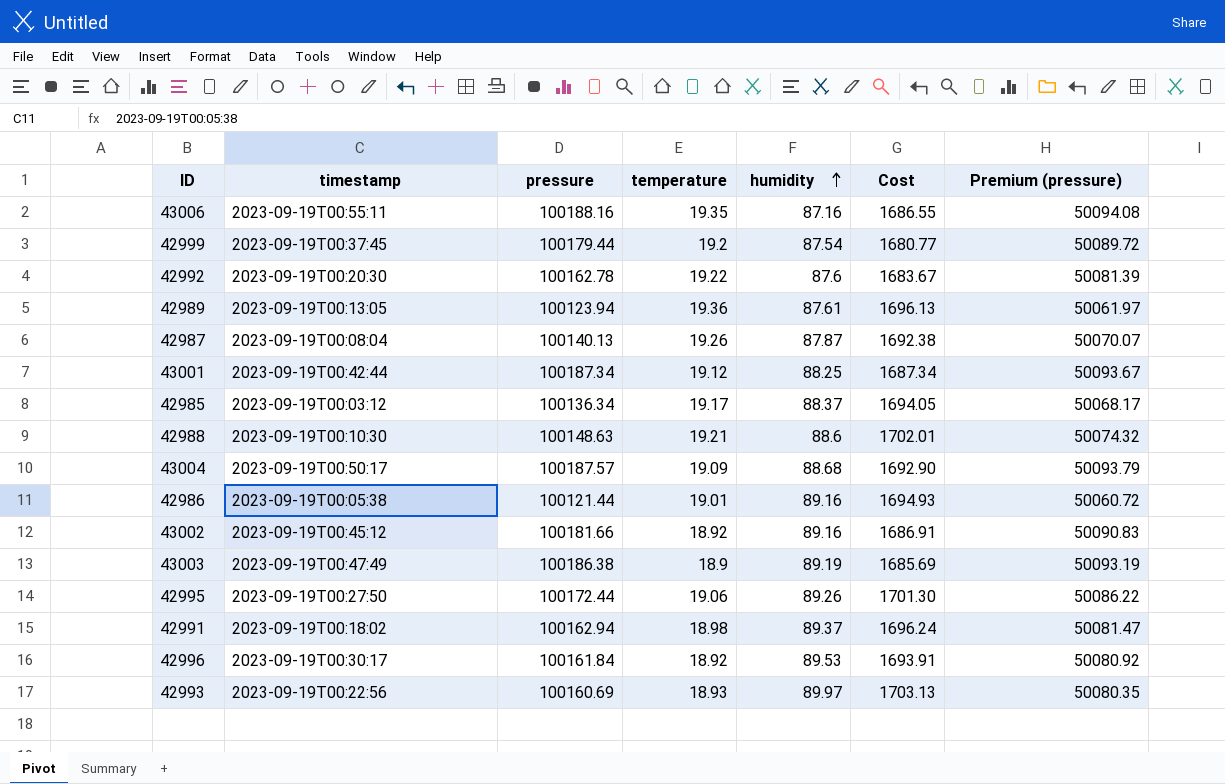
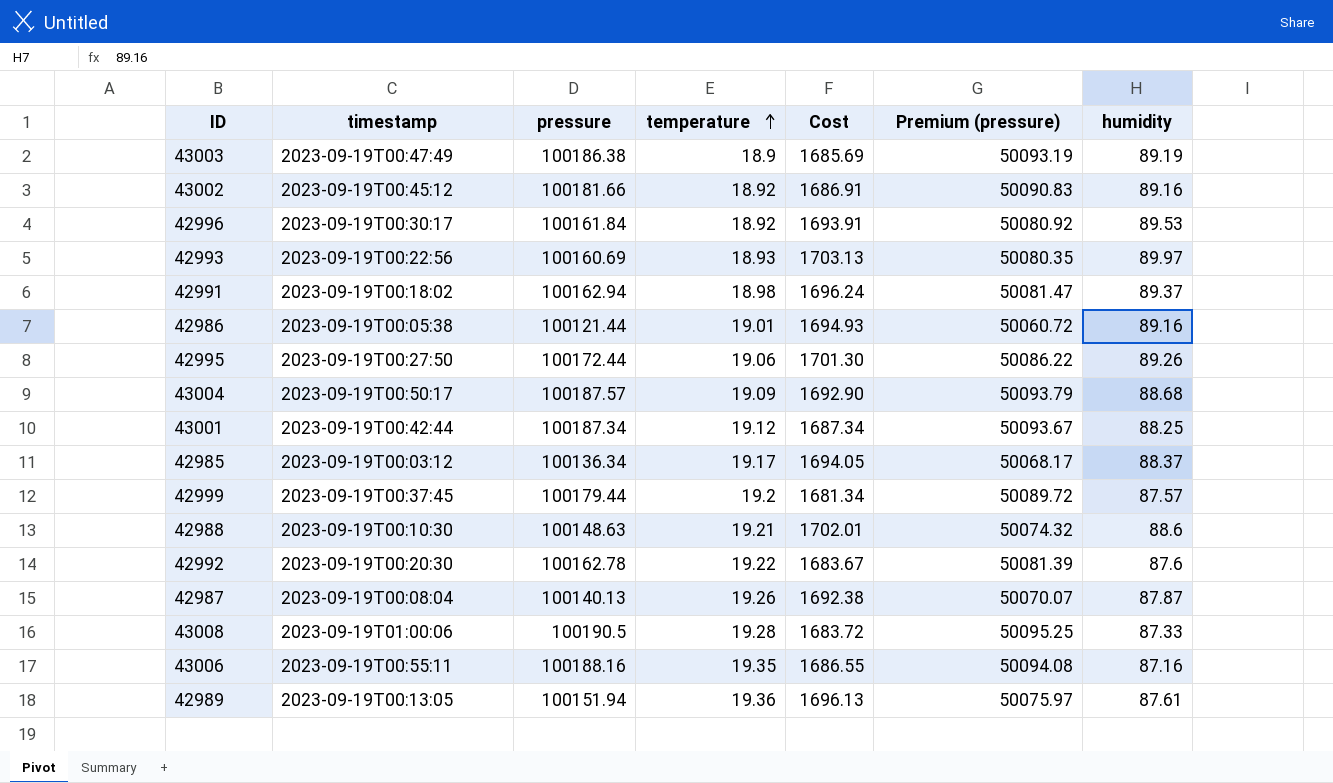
row order: humidity ascending -> temperature ascending
column humidity | position: 5 -> 7
42999 | Cost: 1680.77 -> 1681.34
42999 | humidity: 87.54 -> 87.57
row 43008: none -> 2023-09-19T01:00:06 | 100190.5 | 19.28 | 1683.72 | 50095.25 | 87.33
42989 | pressure: 100123.94 -> 100151.94
42989 | Premium (pressure): 50061.97 -> 50075.97

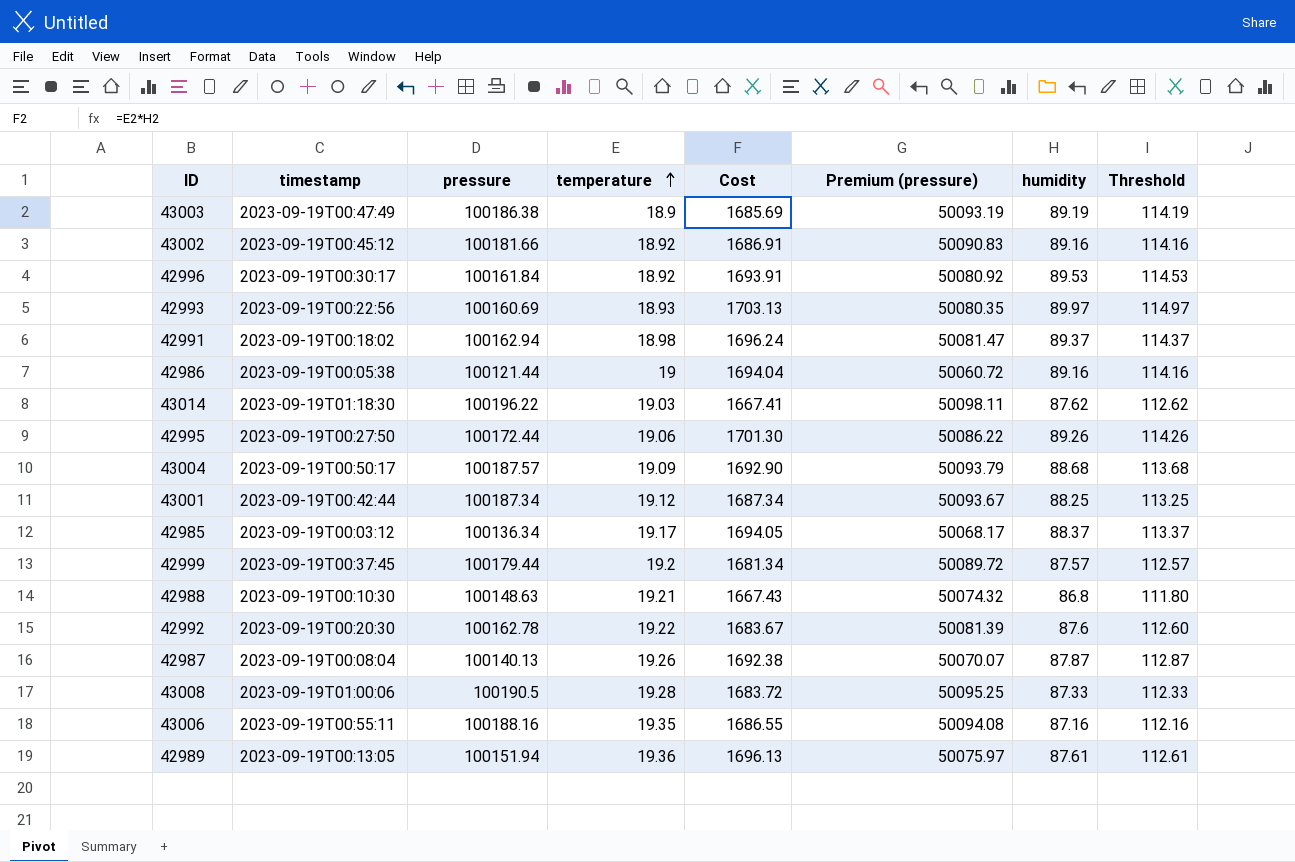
column Threshold | formula: none -> [humidity] + 25
42986 | temperature: 19.01 -> 19
42986 | Cost: 1694.93 -> 1694.04
row 43014: none -> 2023-09-19T01:18:30 | 100196.22 | 19.03 | 1667.41 | 50098.11 | 87.62 | 112.62
42988 | Cost: 1702.01 -> 1667.43
42988 | humidity: 88.6 -> 86.8

